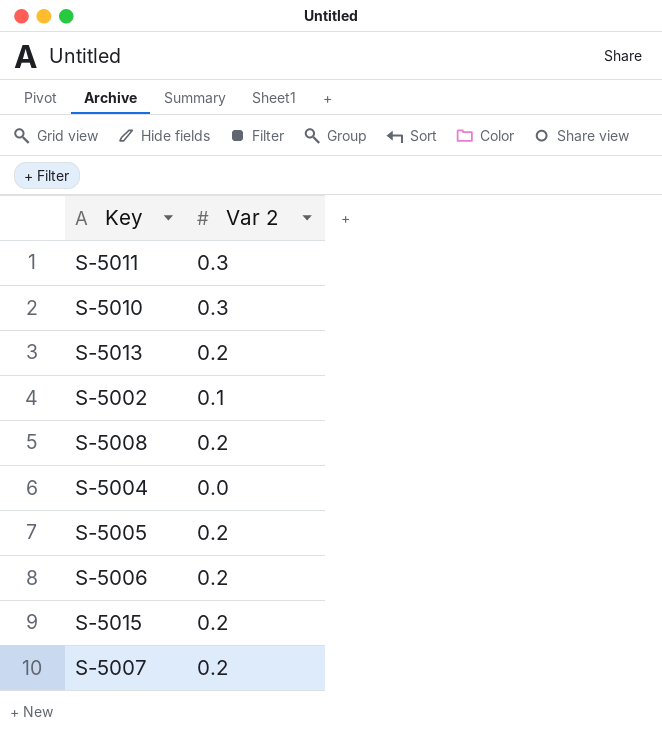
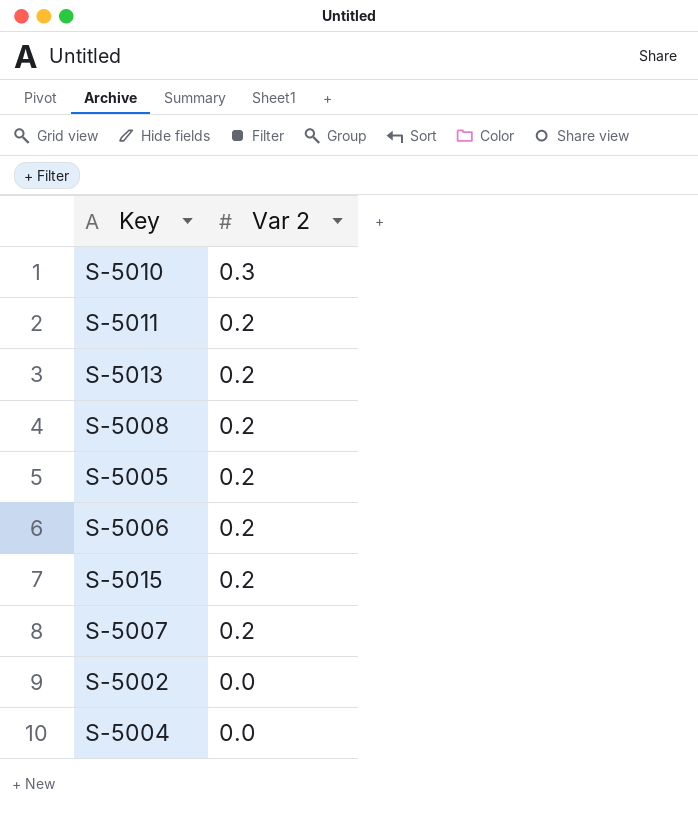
row order: none -> Var 2 descending
S-5011 | Var 2: 0.3 -> 0.2
S-5002 | Var 2: 0.1 -> 0.0

